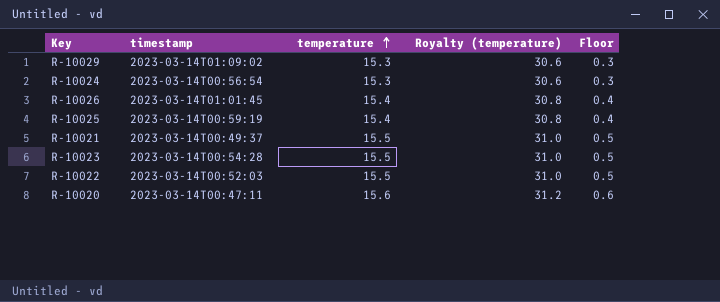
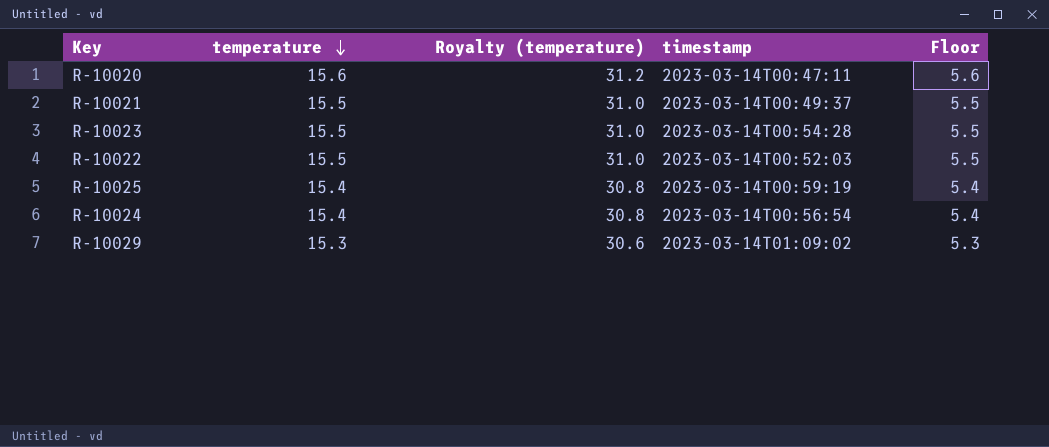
row order: temperature ascending -> temperature descending
column timestamp | position: 2 -> 4
column Floor | formula: [temperature] - 15 -> [temperature] - 10
row R-10026: 2023-03-14T01:01:45 | 15.4 | 30.8 | 0.4 -> none
R-10024 | temperature: 15.3 -> 15.4
R-10024 | Royalty (temperature): 30.6 -> 30.8

